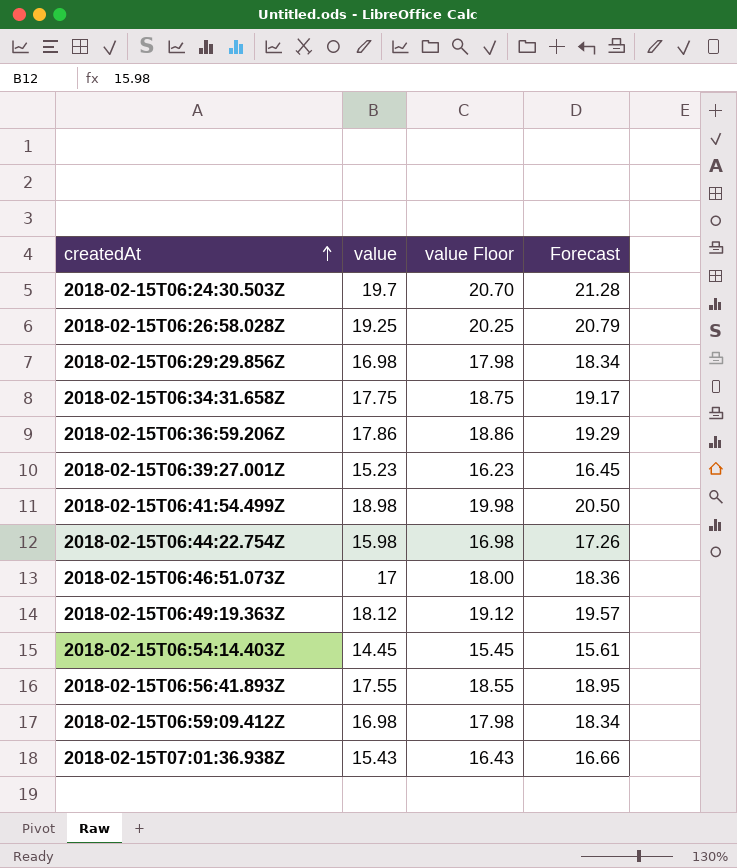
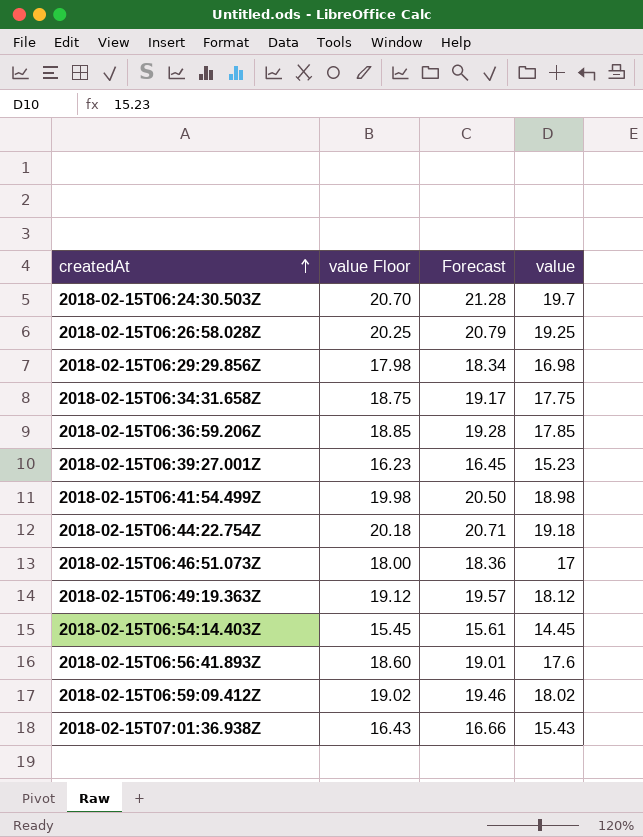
column value | position: 2 -> 4
2018-02-15T06:36:59.206Z | value Floor: 18.86 -> 18.85
2018-02-15T06:36:59.206Z | Forecast: 19.29 -> 19.28
2018-02-15T06:36:59.206Z | value: 17.86 -> 17.85
2018-02-15T06:44:22.754Z | value Floor: 16.98 -> 20.18
2018-02-15T06:44:22.754Z | Forecast: 17.26 -> 20.71
2018-02-15T06:44:22.754Z | value: 15.98 -> 19.18
2018-02-15T06:56:41.893Z | value Floor: 18.55 -> 18.60
2018-02-15T06:56:41.893Z | Forecast: 18.95 -> 19.01
2018-02-15T06:56:41.893Z | value: 17.55 -> 17.6
2018-02-15T06:59:09.412Z | value Floor: 17.98 -> 19.02
2018-02-15T06:59:09.412Z | Forecast: 18.34 -> 19.46
2018-02-15T06:59:09.412Z | value: 16.98 -> 18.02

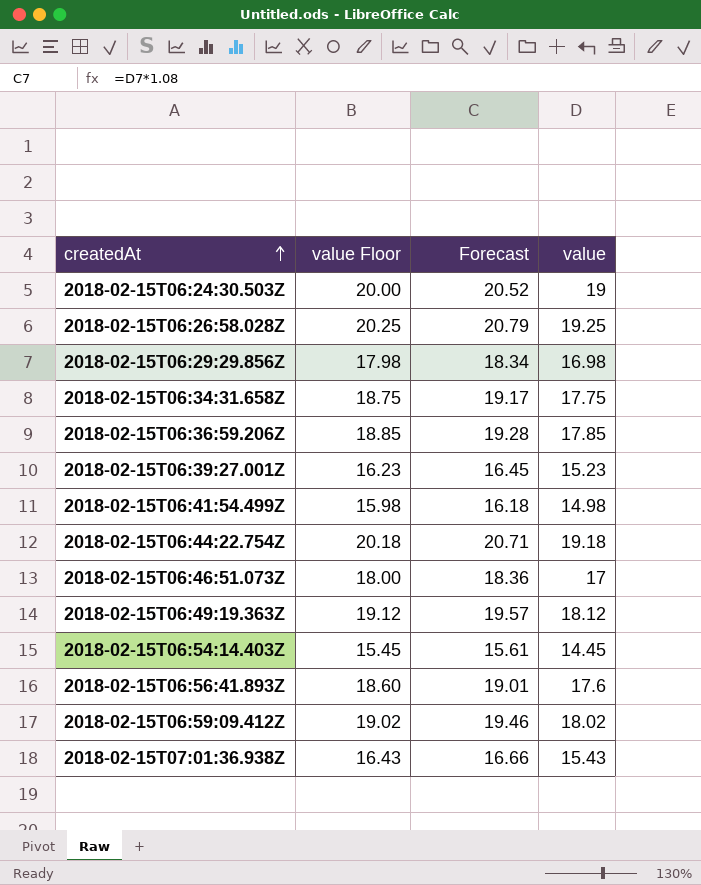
2018-02-15T06:24:30.503Z | value Floor: 20.70 -> 20.00
2018-02-15T06:24:30.503Z | Forecast: 21.28 -> 20.52
2018-02-15T06:24:30.503Z | value: 19.7 -> 19
2018-02-15T06:41:54.499Z | value Floor: 19.98 -> 15.98
2018-02-15T06:41:54.499Z | Forecast: 20.50 -> 16.18
2018-02-15T06:41:54.499Z | value: 18.98 -> 14.98

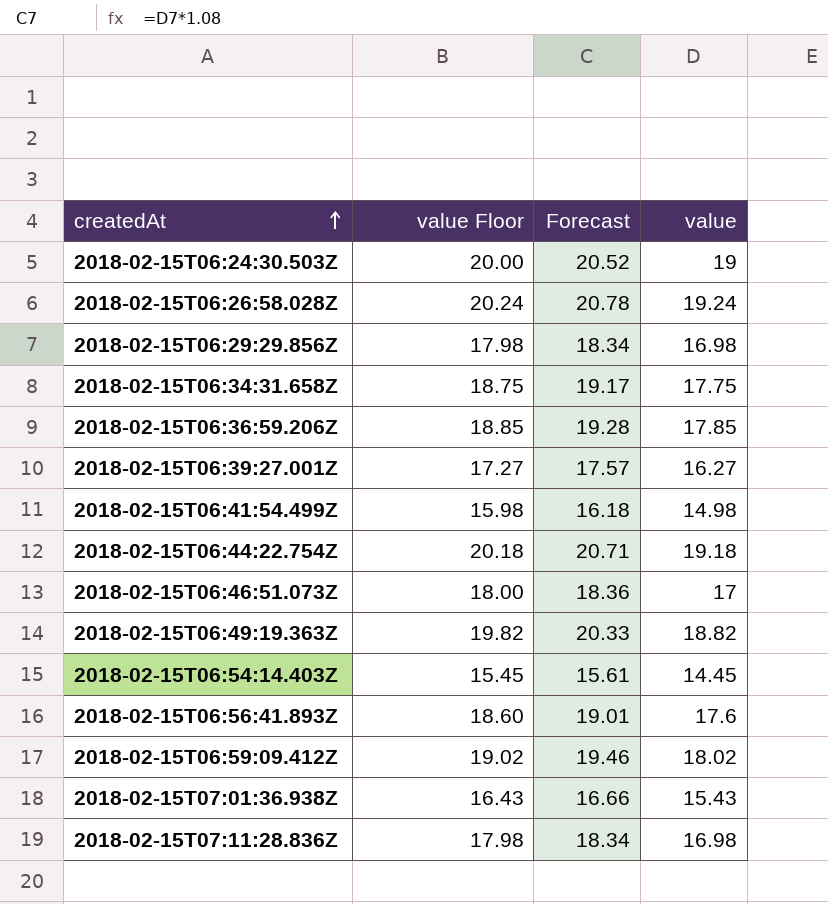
2018-02-15T06:26:58.028Z | value Floor: 20.25 -> 20.24
2018-02-15T06:26:58.028Z | Forecast: 20.79 -> 20.78
2018-02-15T06:26:58.028Z | value: 19.25 -> 19.24
2018-02-15T06:39:27.001Z | value Floor: 16.23 -> 17.27
2018-02-15T06:39:27.001Z | Forecast: 16.45 -> 17.57
2018-02-15T06:39:27.001Z | value: 15.23 -> 16.27
2018-02-15T06:49:19.363Z | value Floor: 19.12 -> 19.82
2018-02-15T06:49:19.363Z | Forecast: 19.57 -> 20.33
2018-02-15T06:49:19.363Z | value: 18.12 -> 18.82
row 2018-02-15T07:11:28.836Z: none -> 17.98 | 18.34 | 16.98

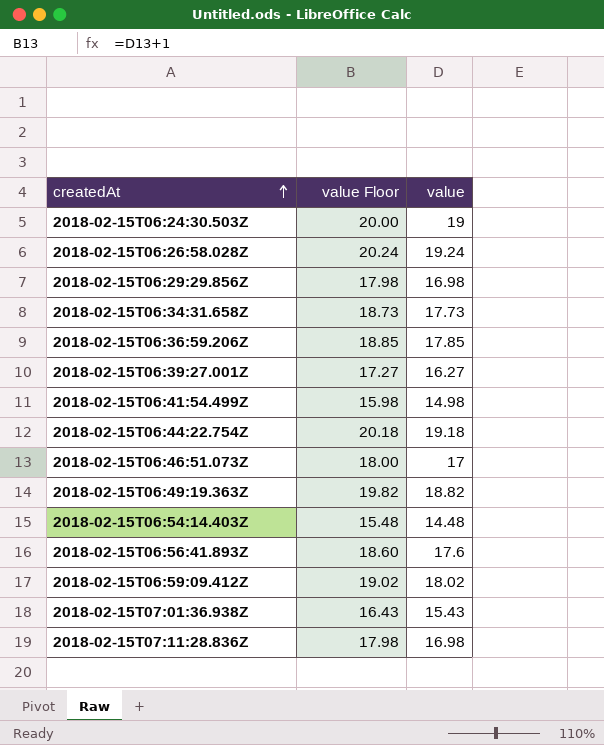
column Forecast | formula: [value] * 1.08 -> none
2018-02-15T06:34:31.658Z | value Floor: 18.75 -> 18.73
2018-02-15T06:34:31.658Z | value: 17.75 -> 17.73
2018-02-15T06:54:14.403Z | value Floor: 15.45 -> 15.48
2018-02-15T06:54:14.403Z | value: 14.45 -> 14.48

